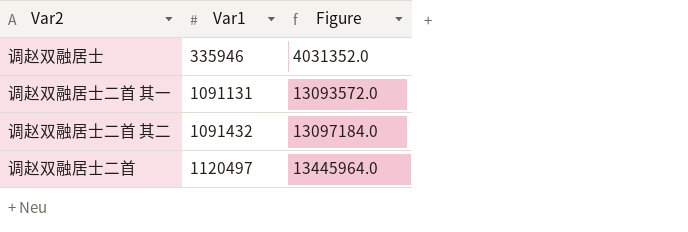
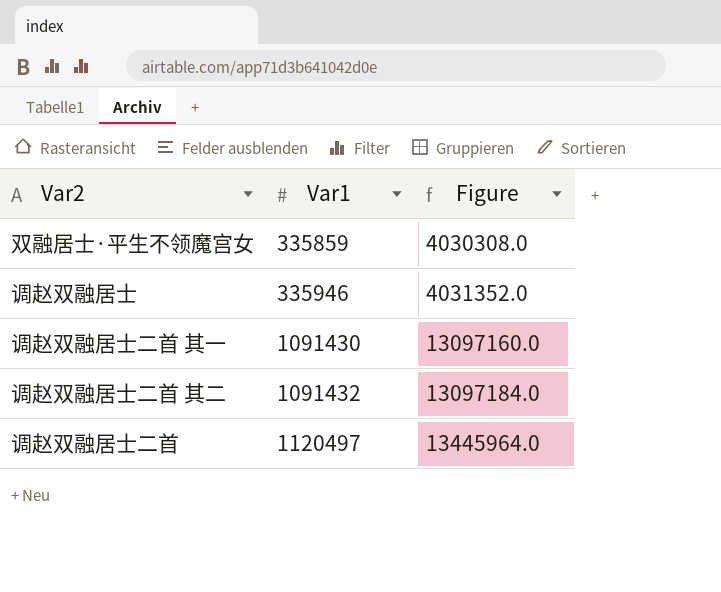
row 双融居士·平生不领魔宫女: none -> 335859 | 4030308.0
调赵双融居士二首 其一 | Var1: 1091131 -> 1091430
调赵双融居士二首 其一 | Figure: 13093572.0 -> 13097160.0

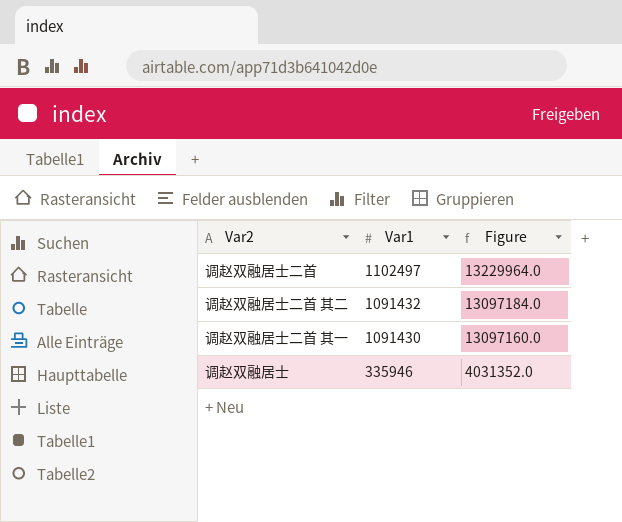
row order: Var1 ascending -> Var1 descending
row 双融居士·平生不领魔宫女: 335859 | 4030308.0 -> none
调赵双融居士二首 | Var1: 1120497 -> 1102497
调赵双融居士二首 | Figure: 13445964.0 -> 13229964.0

